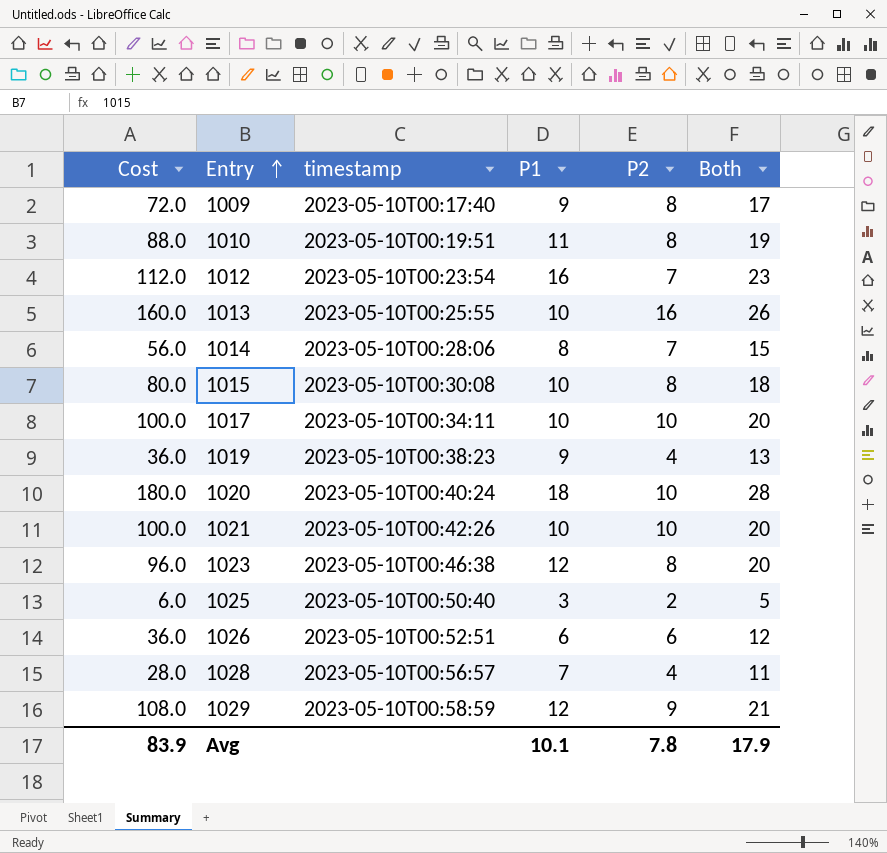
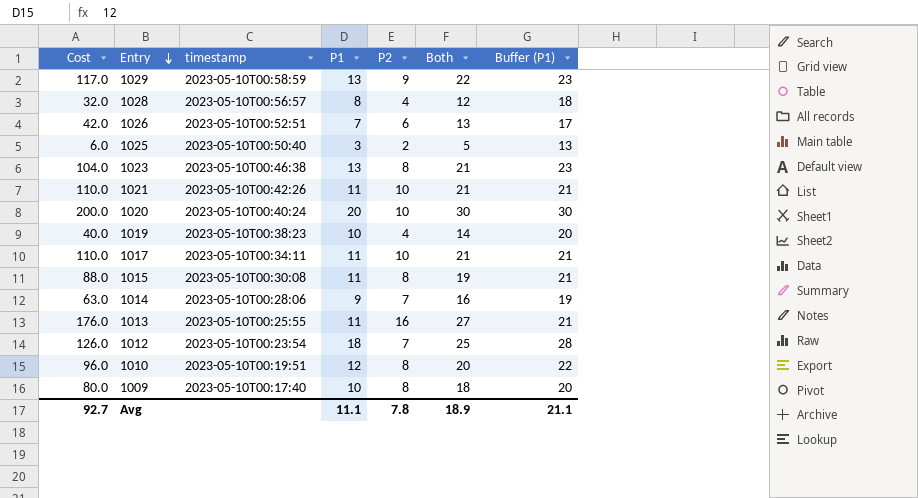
row order: Entry ascending -> Entry descending
column Buffer (P1) | formula: none -> [P1] + 10
1029 | Cost: 108.0 -> 117.0
1029 | P1: 12 -> 13
1029 | Both: 21 -> 22
1028 | Cost: 28.0 -> 32.0
1028 | P1: 7 -> 8
1028 | Both: 11 -> 12
1026 | Cost: 36.0 -> 42.0
1026 | P1: 6 -> 7
1026 | Both: 12 -> 13
1023 | Cost: 96.0 -> 104.0
1023 | P1: 12 -> 13
1023 | Both: 20 -> 21
1021 | Cost: 100.0 -> 110.0
1021 | P1: 10 -> 11
1021 | Both: 20 -> 21
1020 | Cost: 180.0 -> 200.0
1020 | P1: 18 -> 20
1020 | Both: 28 -> 30
1019 | Cost: 36.0 -> 40.0
1019 | P1: 9 -> 10
1019 | Both: 13 -> 14
1017 | Cost: 100.0 -> 110.0
1017 | P1: 10 -> 11
1017 | Both: 20 -> 21
1015 | Cost: 80.0 -> 88.0
1015 | P1: 10 -> 11
1015 | Both: 18 -> 19
1014 | Cost: 56.0 -> 63.0
1014 | P1: 8 -> 9
1014 | Both: 15 -> 16
1013 | Cost: 160.0 -> 176.0
1013 | P1: 10 -> 11
1013 | Both: 26 -> 27
1012 | Cost: 112.0 -> 126.0
1012 | P1: 16 -> 18
1012 | Both: 23 -> 25
1010 | Cost: 88.0 -> 96.0
1010 | P1: 11 -> 12
1010 | Both: 19 -> 20
1009 | Cost: 72.0 -> 80.0
1009 | P1: 9 -> 10
1009 | Both: 17 -> 18
Avg | Cost: 83.9 -> 92.7
Avg | P1: 10.1 -> 11.1
Avg | Both: 17.9 -> 18.9

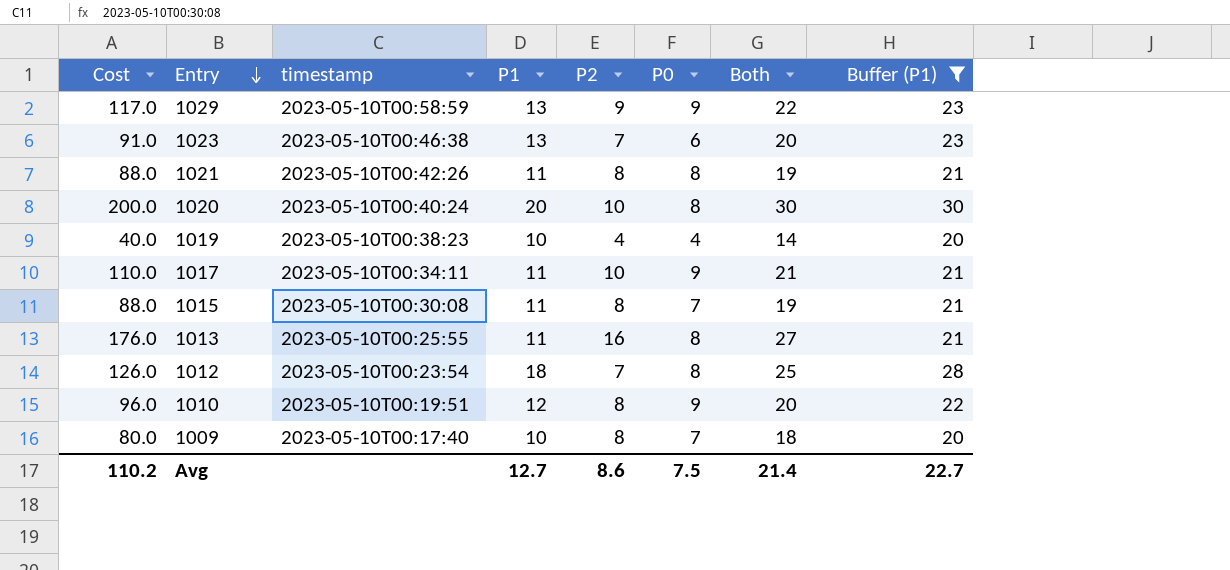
filter: none -> Buffer (P1) >= 20
column P0 | position: none -> 6
1023 | Cost: 104.0 -> 91.0
1023 | P2: 8 -> 7
1023 | Both: 21 -> 20
1021 | Cost: 110.0 -> 88.0
1021 | P2: 10 -> 8
1021 | Both: 21 -> 19
Avg | Cost: 92.7 -> 110.2
Avg | P1: 11.1 -> 12.7
Avg | P2: 7.8 -> 8.6
Avg | Both: 18.9 -> 21.4
Avg | Buffer (P1): 21.1 -> 22.7

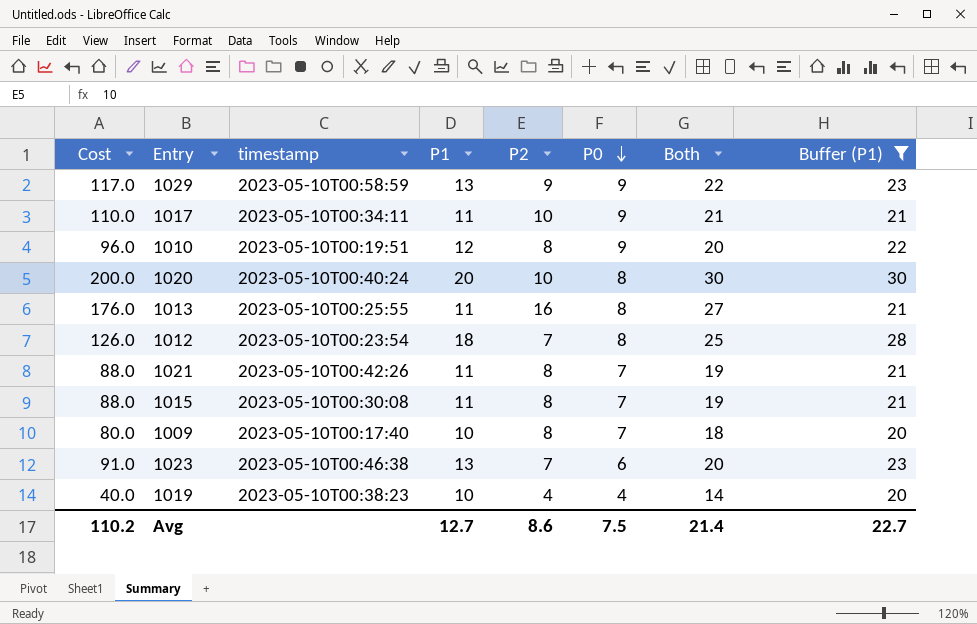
row order: Entry descending -> P0 descending
1021 | P0: 8 -> 7

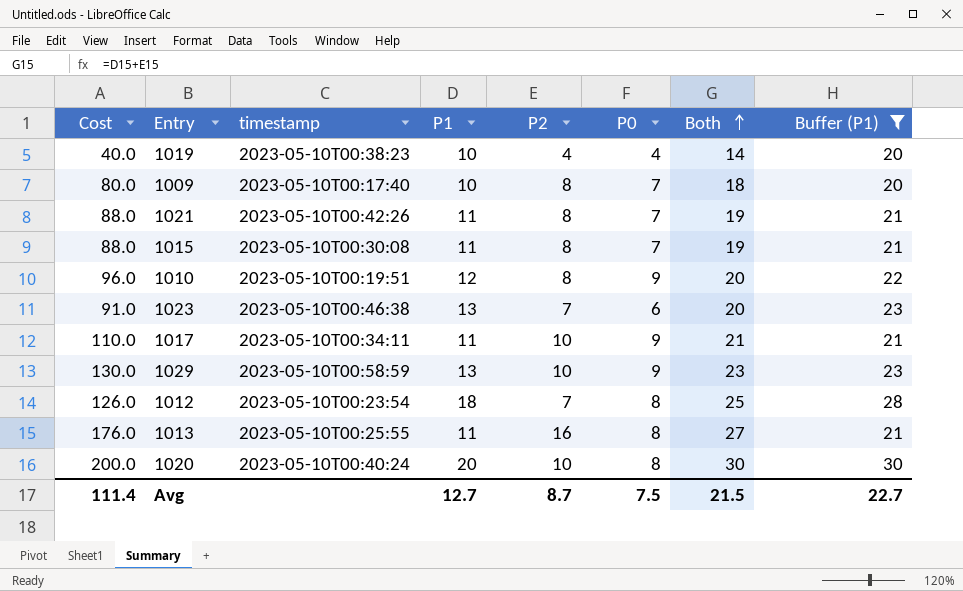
row order: P0 descending -> Both ascending
1029 | Cost: 117.0 -> 130.0
1029 | P2: 9 -> 10
1029 | Both: 22 -> 23
Avg | Cost: 110.2 -> 111.4
Avg | P2: 8.6 -> 8.7
Avg | Both: 21.4 -> 21.5

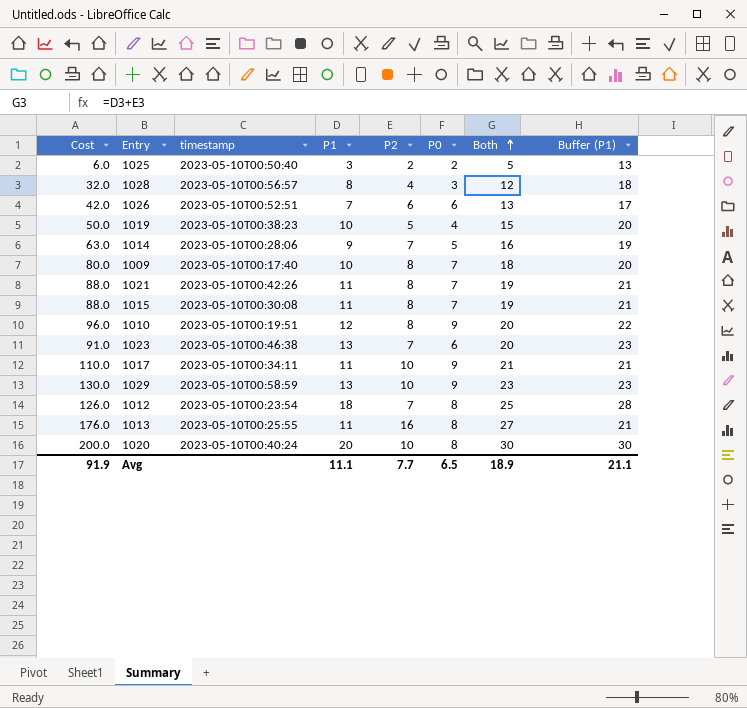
filter: Buffer (P1) >= 20 -> none
1019 | Cost: 40.0 -> 50.0
1019 | P2: 4 -> 5
1019 | Both: 14 -> 15
Avg | Cost: 111.4 -> 91.9
Avg | P1: 12.7 -> 11.1
Avg | P2: 8.7 -> 7.7
Avg | P0: 7.5 -> 6.5
Avg | Both: 21.5 -> 18.9
Avg | Buffer (P1): 22.7 -> 21.1

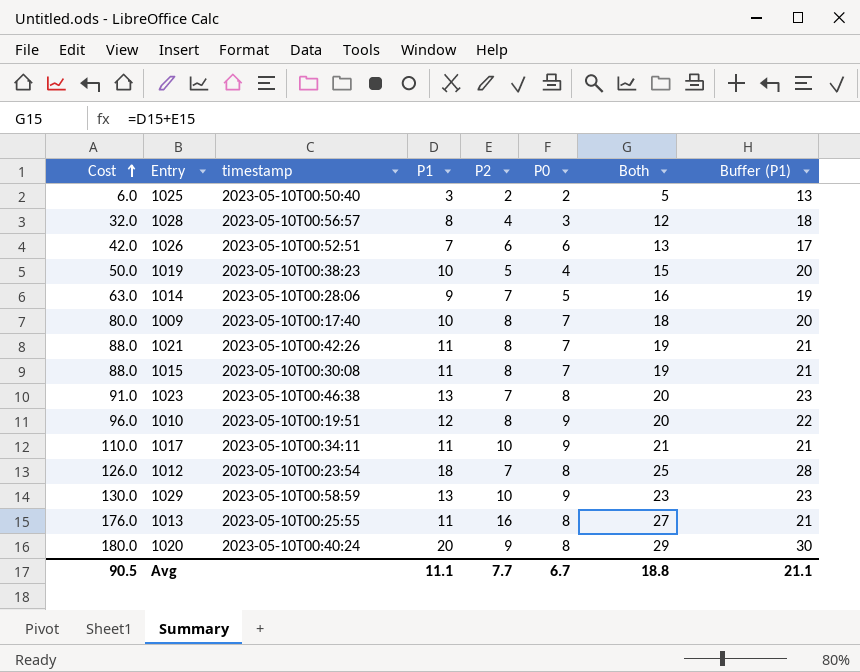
row order: Both ascending -> Cost ascending
1023 | P0: 6 -> 8
1020 | Cost: 200.0 -> 180.0
1020 | P2: 10 -> 9
1020 | Both: 30 -> 29
Avg | Cost: 91.9 -> 90.5
Avg | P0: 6.5 -> 6.7
Avg | Both: 18.9 -> 18.8

